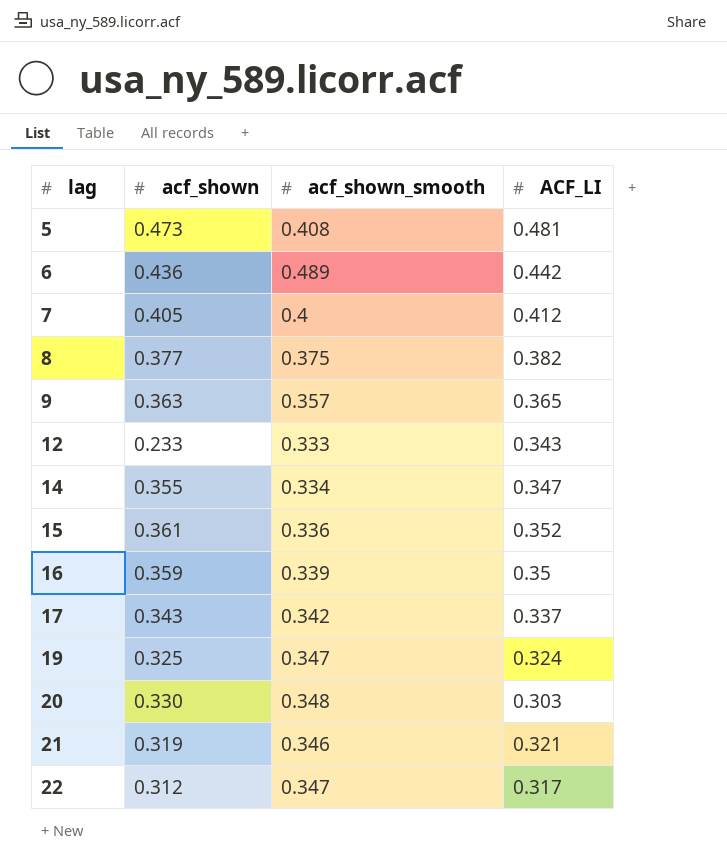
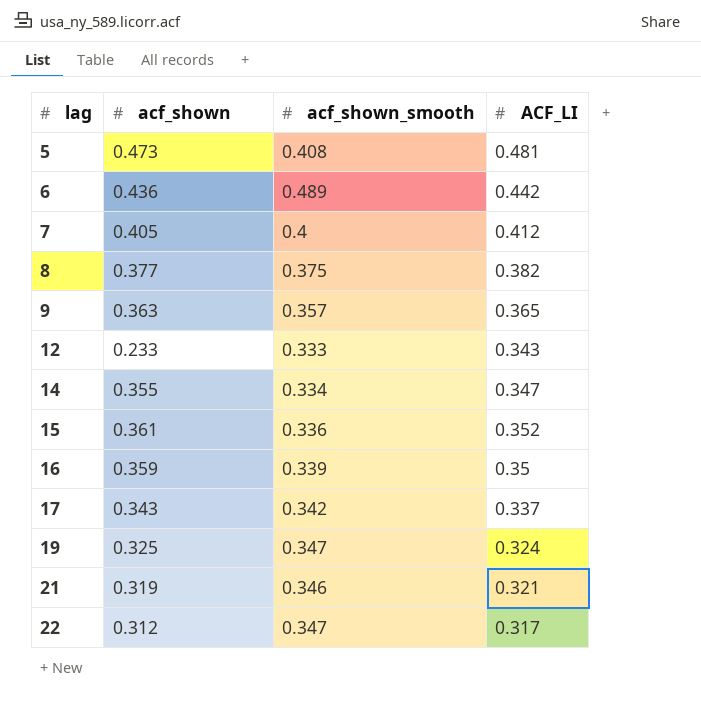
row 20: 0.330 | 0.348 | 0.303 -> none

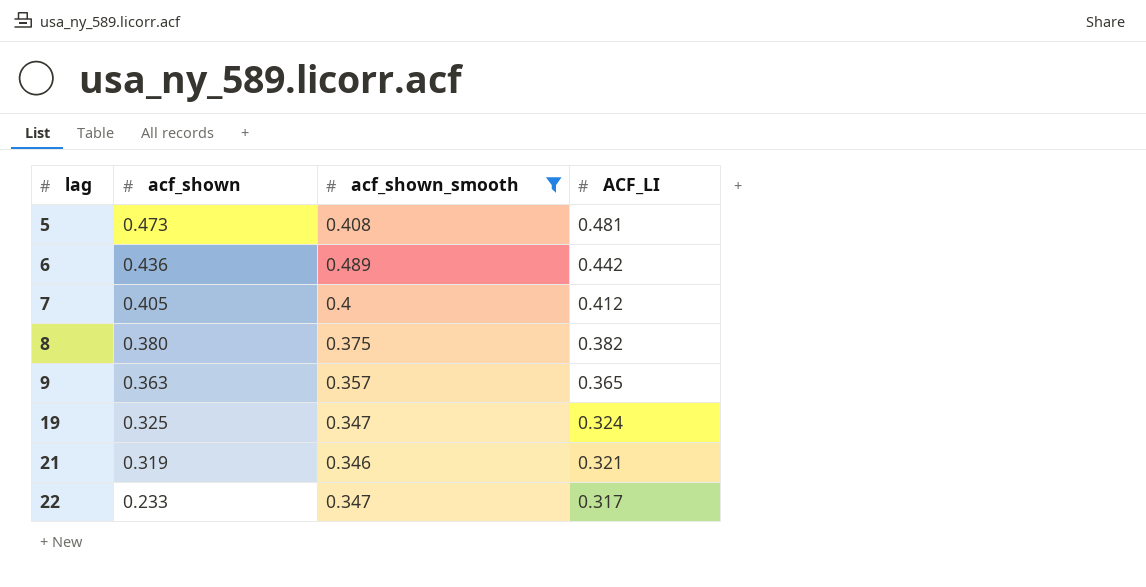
filter: none -> acf_shown_smooth >= 0.346
8 | acf_shown: 0.377 -> 0.380
22 | acf_shown: 0.312 -> 0.233

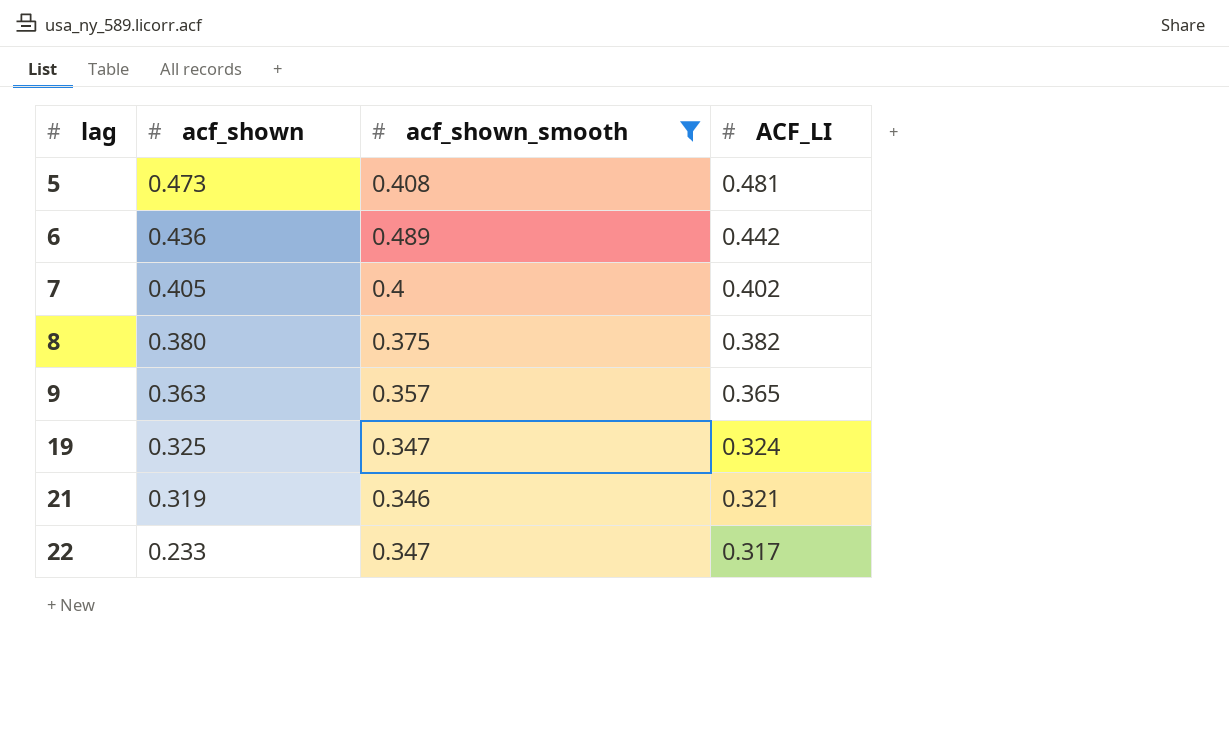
7 | ACF_LI: 0.412 -> 0.402

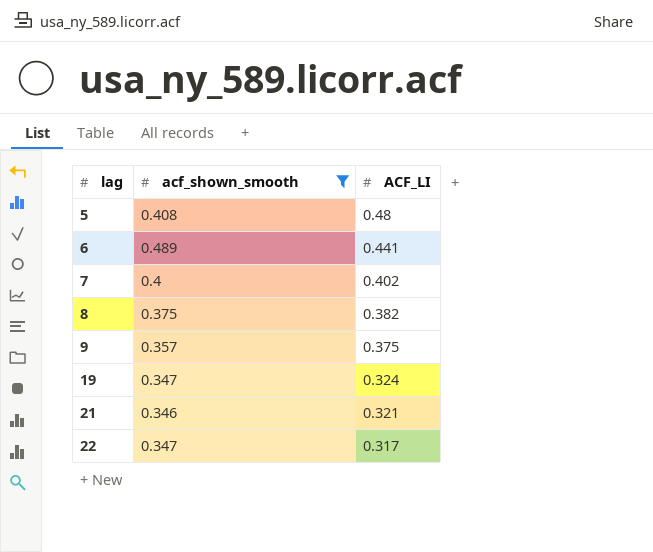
column acf_shown | position: 2 -> none
5 | ACF_LI: 0.481 -> 0.48
6 | ACF_LI: 0.442 -> 0.441
9 | ACF_LI: 0.365 -> 0.375

